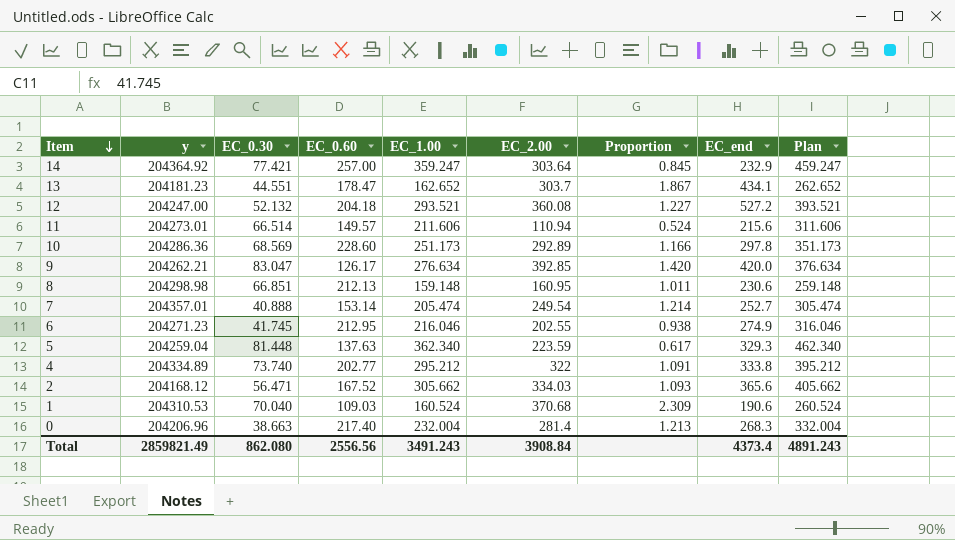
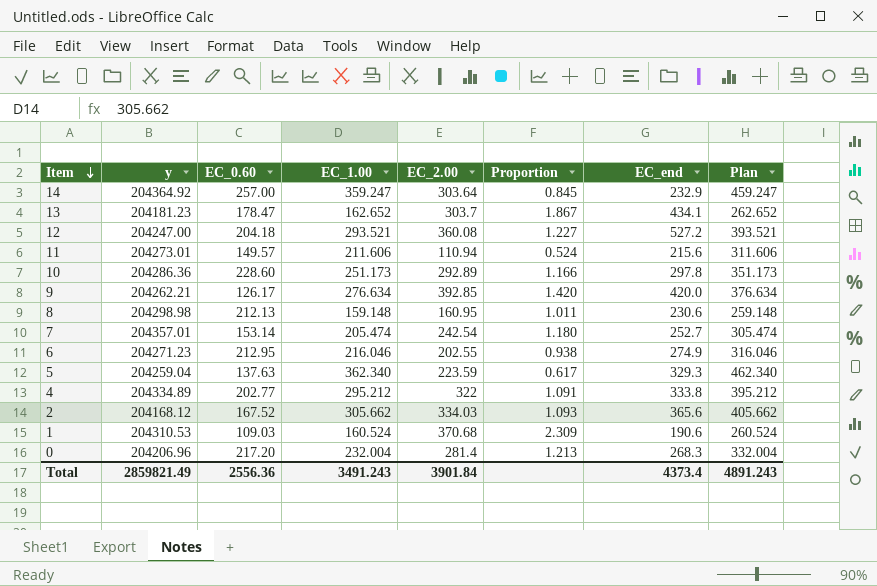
column EC_0.30 | position: 3 -> none
7 | EC_2.00: 249.54 -> 242.54
7 | Proportion: 1.214 -> 1.180
0 | EC_0.60: 217.40 -> 217.20
Total | EC_0.60: 2556.56 -> 2556.36
Total | EC_2.00: 3908.84 -> 3901.84

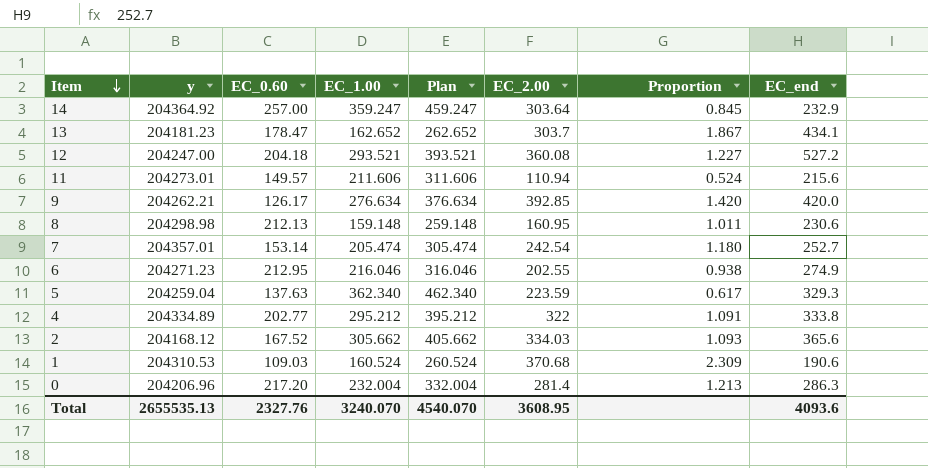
column Plan | position: 8 -> 5
row 10: 204286.36 | 228.60 | 251.173 | 292.89 | 1.166 | 297.8 | 351.173 -> none
0 | EC_end: 268.3 -> 286.3
Total | y: 2859821.49 -> 2655535.13
Total | EC_0.60: 2556.36 -> 2327.76
Total | EC_1.00: 3491.243 -> 3240.070
Total | Plan: 4891.243 -> 4540.070
Total | EC_2.00: 3901.84 -> 3608.95
Total | EC_end: 4373.4 -> 4093.6

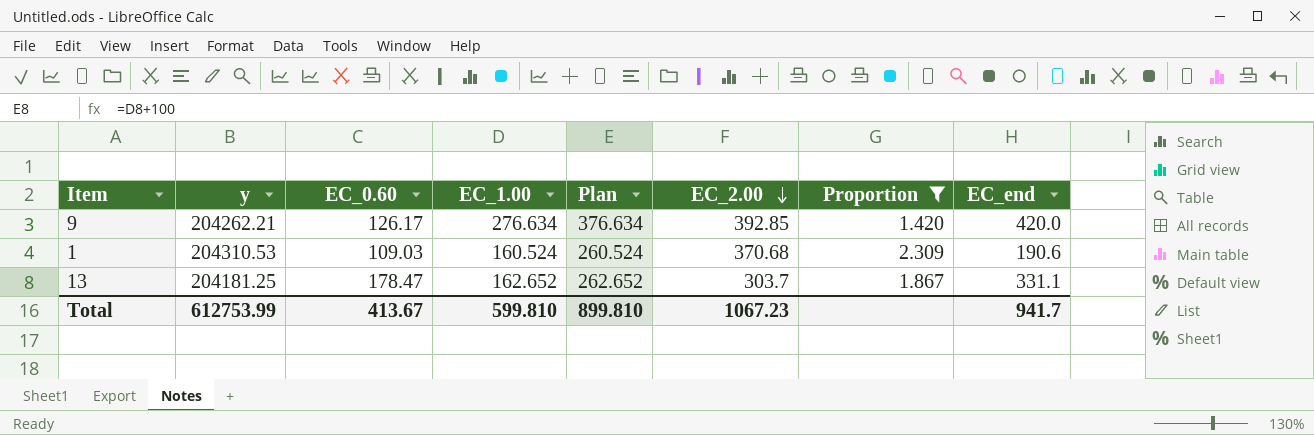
filter: none -> Proportion >= 1.420
row order: Item descending -> EC_2.00 descending
13 | y: 204181.23 -> 204181.25
13 | EC_end: 434.1 -> 331.1
Total | y: 2655535.13 -> 612753.99
Total | EC_0.60: 2327.76 -> 413.67
Total | EC_1.00: 3240.070 -> 599.810
Total | Plan: 4540.070 -> 899.810
Total | EC_2.00: 3608.95 -> 1067.23
Total | EC_end: 4093.6 -> 941.7

